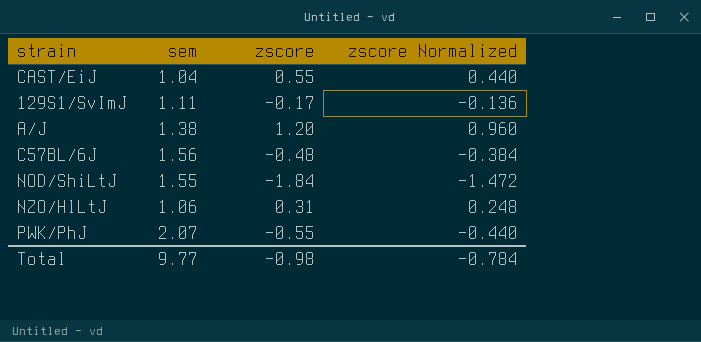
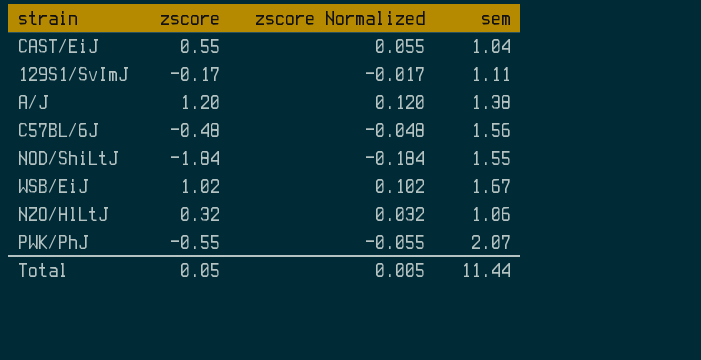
column zscore Normalized | formula: [zscore] * 0.8 -> [zscore] * 0.1
column sem | position: 2 -> 4
row WSB/EiJ: none -> 1.02 | 0.102 | 1.67
NZO/HlLtJ | zscore: 0.31 -> 0.32
Total | zscore: -0.98 -> 0.05
Total | zscore Normalized: -0.784 -> 0.005
Total | sem: 9.77 -> 11.44

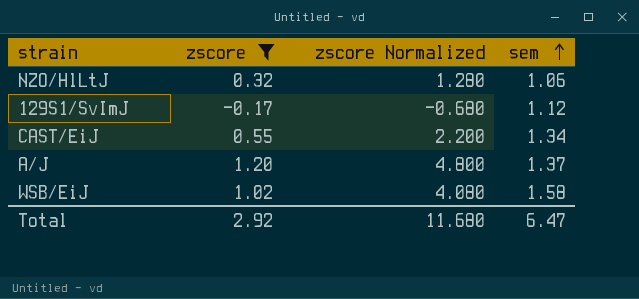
filter: none -> zscore >= -0.17
row order: none -> sem ascending
column zscore Normalized | formula: [zscore] * 0.1 -> [zscore] * 4
129S1/SvImJ | sem: 1.11 -> 1.12
CAST/EiJ | sem: 1.04 -> 1.34
A/J | sem: 1.38 -> 1.37
WSB/EiJ | sem: 1.67 -> 1.58
Total | zscore: 0.05 -> 2.92
Total | zscore Normalized: 0.005 -> 11.680
Total | sem: 11.44 -> 6.47

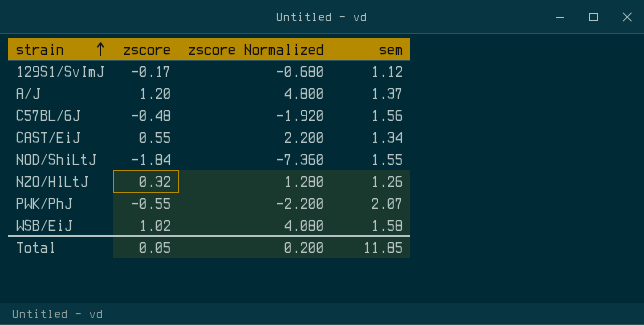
filter: zscore >= -0.17 -> none
row order: sem ascending -> strain ascending
NZO/HlLtJ | sem: 1.06 -> 1.26
Total | zscore: 2.92 -> 0.05
Total | zscore Normalized: 11.680 -> 0.200
Total | sem: 6.47 -> 11.85

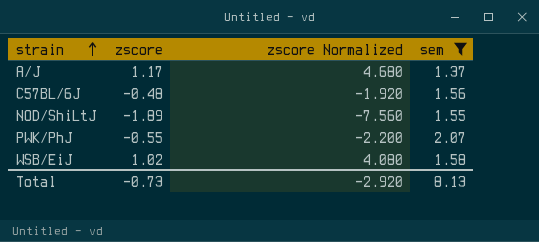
filter: none -> sem >= 1.37
A/J | zscore: 1.20 -> 1.17
A/J | zscore Normalized: 4.800 -> 4.680
NOD/ShiLtJ | zscore: -1.84 -> -1.89
NOD/ShiLtJ | zscore Normalized: -7.360 -> -7.560
Total | zscore: 0.05 -> -0.73
Total | zscore Normalized: 0.200 -> -2.920
Total | sem: 11.85 -> 8.13

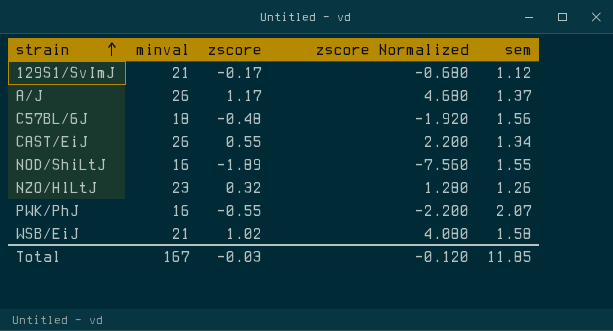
filter: sem >= 1.37 -> none
column minval | position: none -> 2
Total | zscore: -0.73 -> -0.03
Total | zscore Normalized: -2.920 -> -0.120
Total | sem: 8.13 -> 11.85

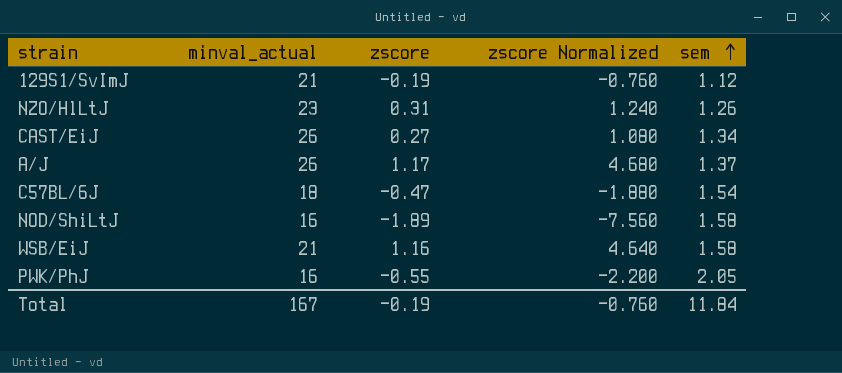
row order: strain ascending -> sem ascending
column name: minval -> minval_actual
129S1/SvImJ | zscore: -0.17 -> -0.19
129S1/SvImJ | zscore Normalized: -0.680 -> -0.760
NZO/HlLtJ | zscore: 0.32 -> 0.31
NZO/HlLtJ | zscore Normalized: 1.280 -> 1.240
CAST/EiJ | zscore: 0.55 -> 0.27
CAST/EiJ | zscore Normalized: 2.200 -> 1.080
C57BL/6J | zscore: -0.48 -> -0.47
C57BL/6J | zscore Normalized: -1.920 -> -1.880
C57BL/6J | sem: 1.56 -> 1.54
NOD/ShiLtJ | sem: 1.55 -> 1.58
WSB/EiJ | zscore: 1.02 -> 1.16
WSB/EiJ | zscore Normalized: 4.080 -> 4.640
PWK/PhJ | sem: 2.07 -> 2.05
Total | zscore: -0.03 -> -0.19
Total | zscore Normalized: -0.120 -> -0.760
Total | sem: 11.85 -> 11.84

